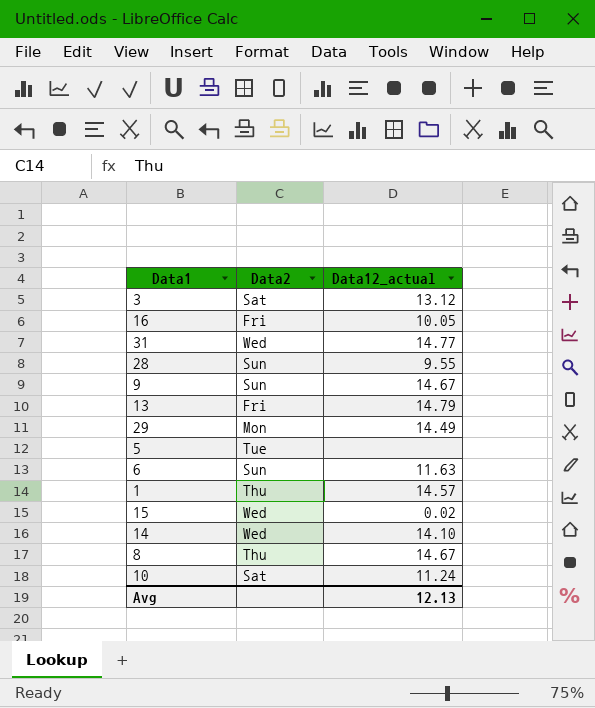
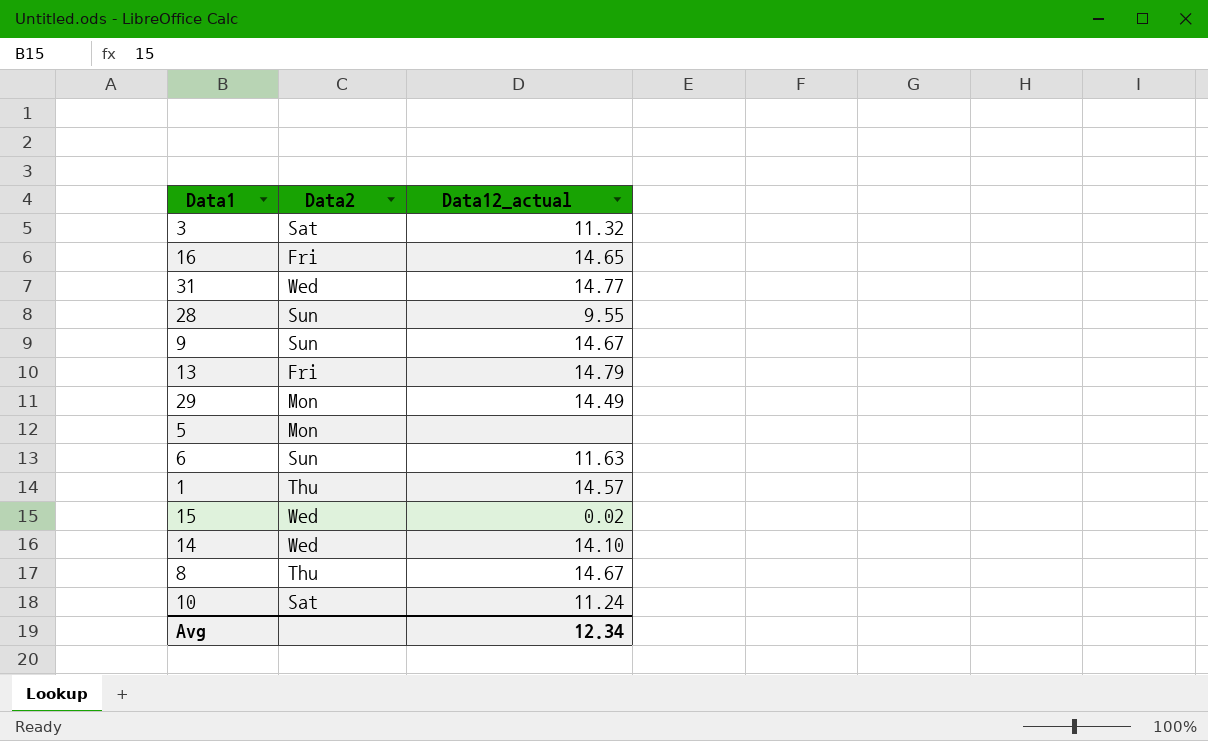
3 | Data12_actual: 13.12 -> 11.32
16 | Data12_actual: 10.05 -> 14.65
5 | Data2: Tue -> Mon
Avg | Data12_actual: 12.13 -> 12.34

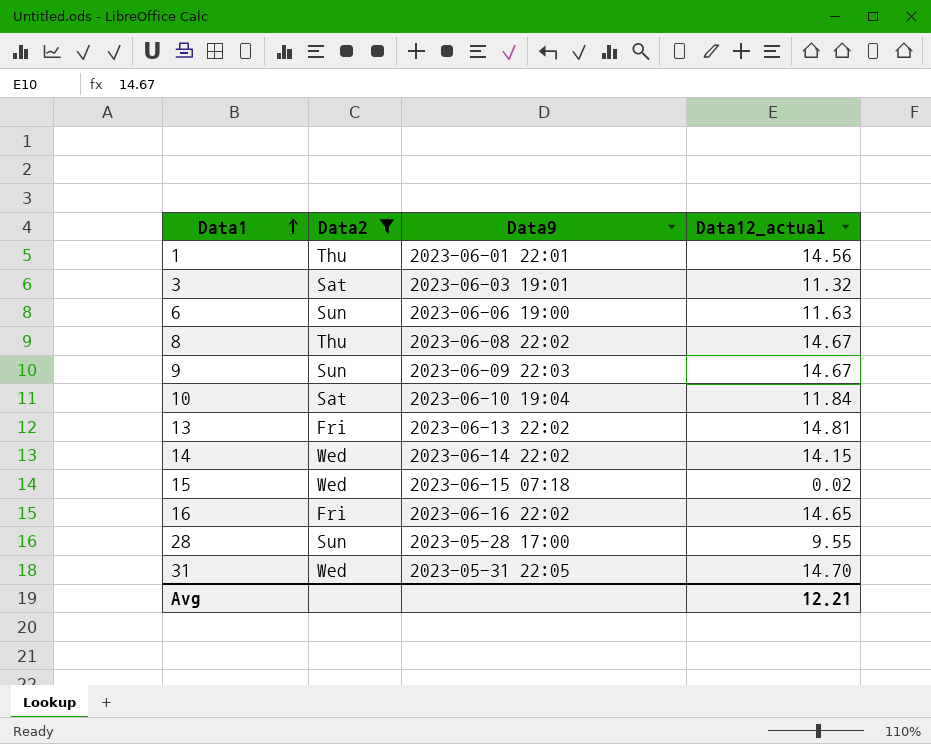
filter: none -> Data2 != Mon
row order: none -> Data1 ascending
column Data9 | position: none -> 3
1 | Data12_actual: 14.57 -> 14.56
10 | Data12_actual: 11.24 -> 11.84
13 | Data12_actual: 14.79 -> 14.81
14 | Data12_actual: 14.10 -> 14.15
31 | Data12_actual: 14.77 -> 14.70
Avg | Data12_actual: 12.34 -> 12.21

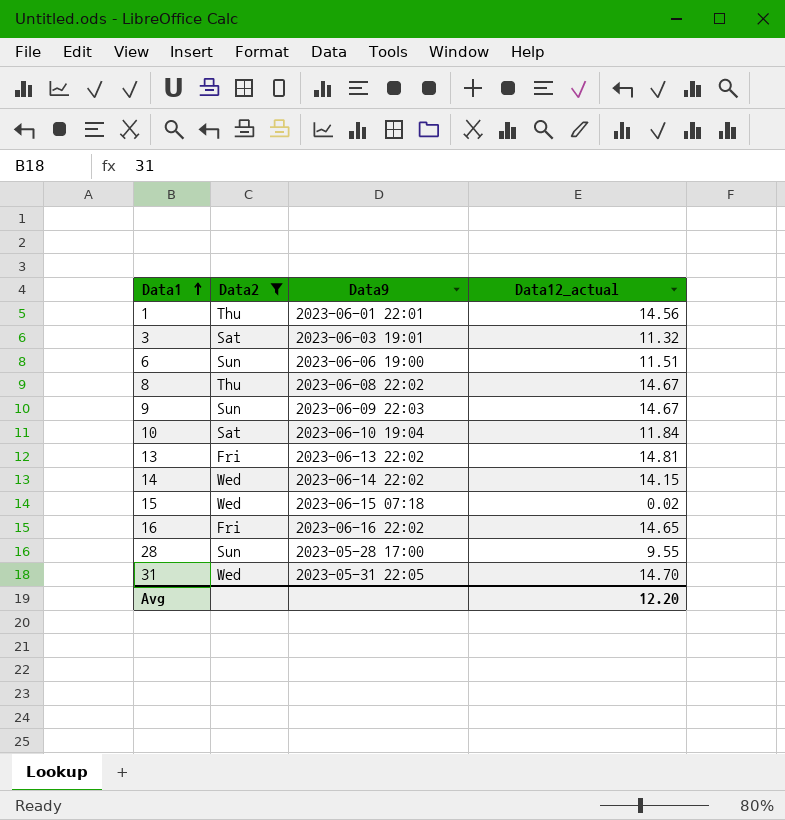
6 | Data12_actual: 11.63 -> 11.51
Avg | Data12_actual: 12.21 -> 12.20

